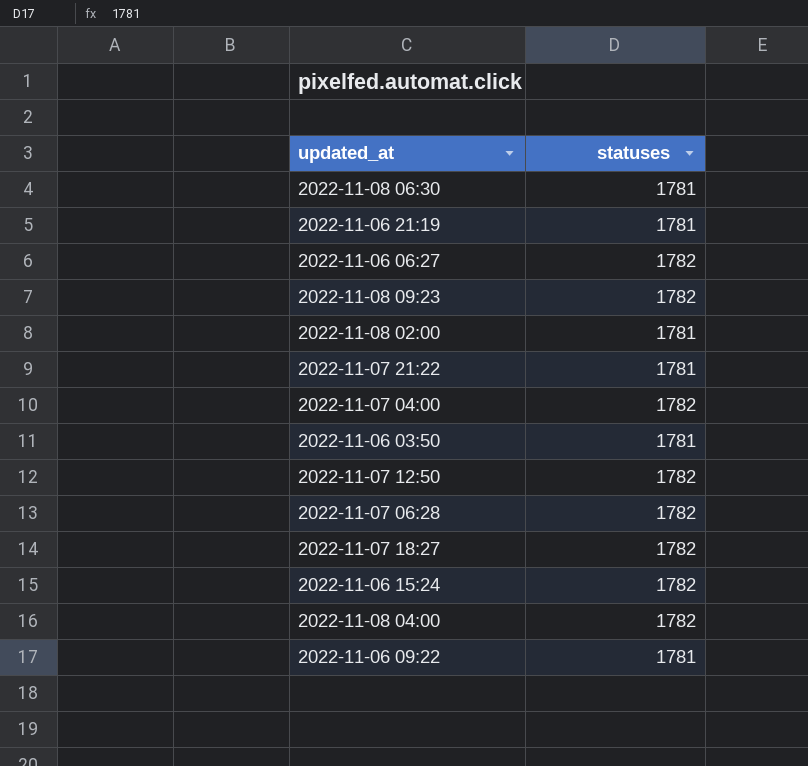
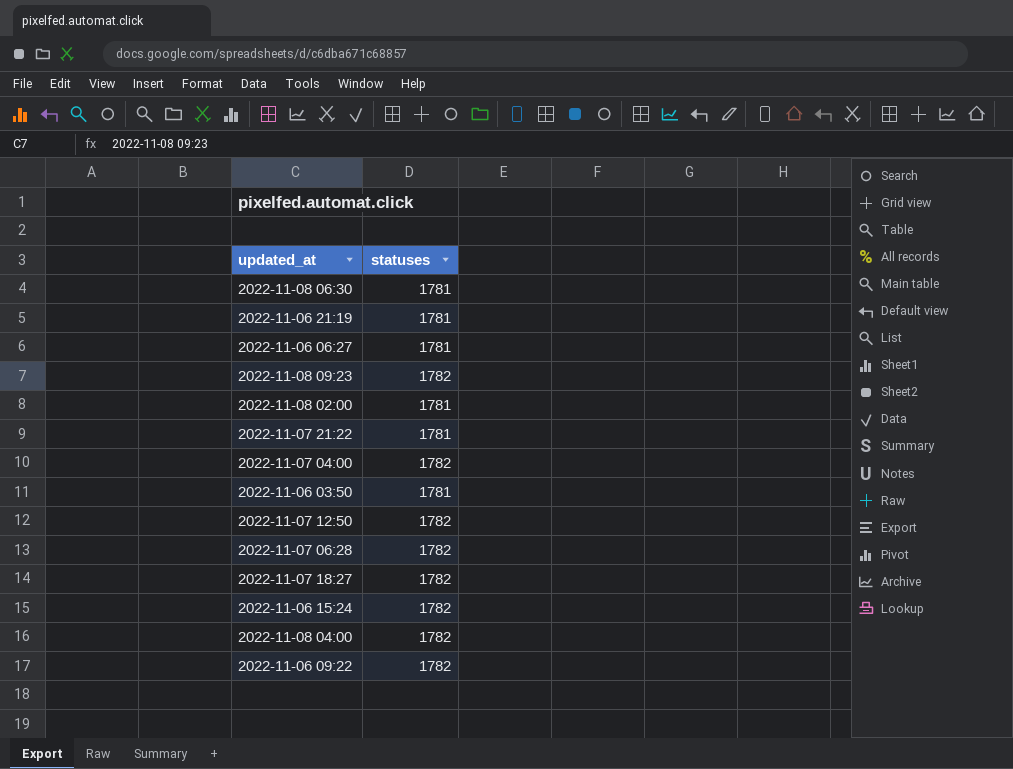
2022-11-06 06:27 | statuses: 1782 -> 1781
2022-11-06 09:22 | statuses: 1781 -> 1782

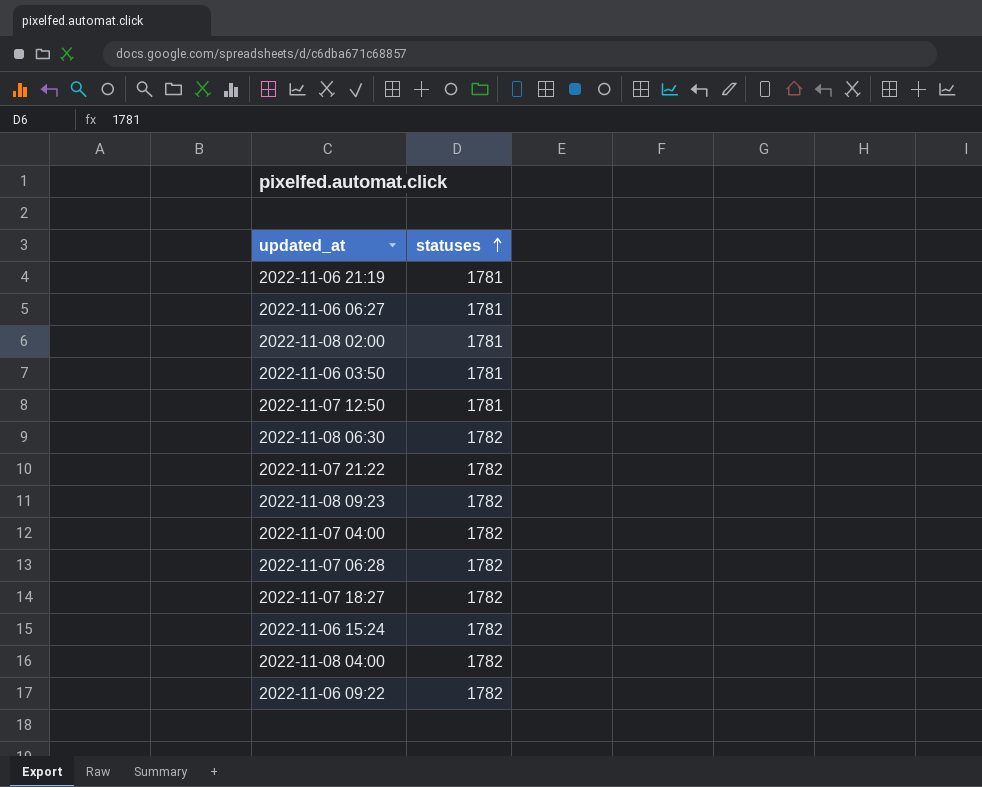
row order: none -> statuses ascending
2022-11-07 12:50 | statuses: 1782 -> 1781
2022-11-08 06:30 | statuses: 1781 -> 1782
2022-11-07 21:22 | statuses: 1781 -> 1782

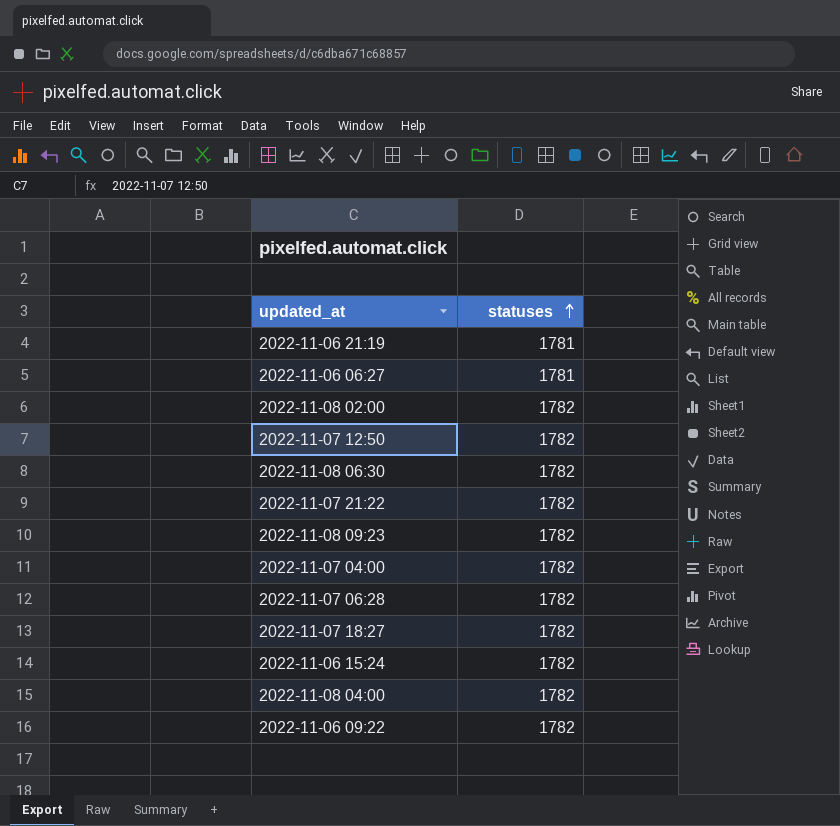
row 2022-11-06 03:50: 1781 -> none
2022-11-08 02:00 | statuses: 1781 -> 1782
2022-11-07 12:50 | statuses: 1781 -> 1782

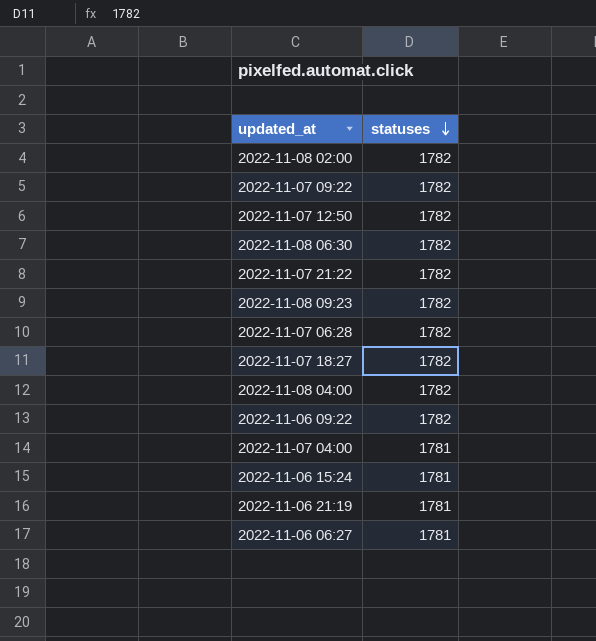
row order: statuses ascending -> statuses descending
row 2022-11-07 09:22: none -> 1782
2022-11-07 04:00 | statuses: 1782 -> 1781
2022-11-06 15:24 | statuses: 1782 -> 1781

